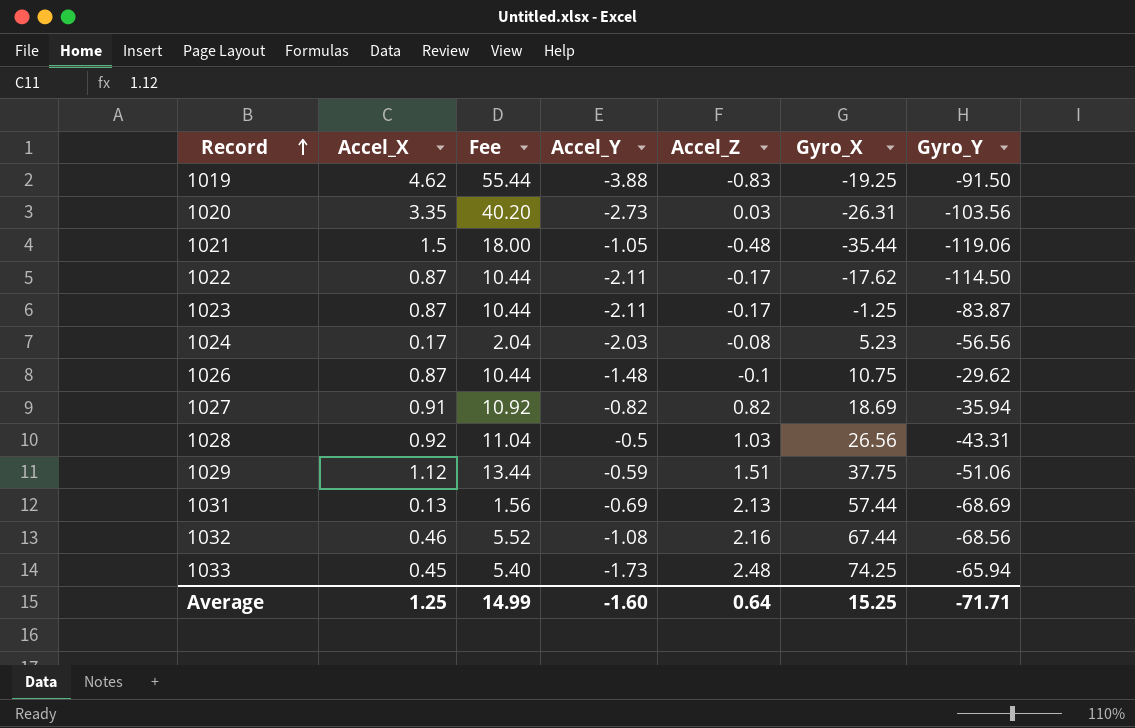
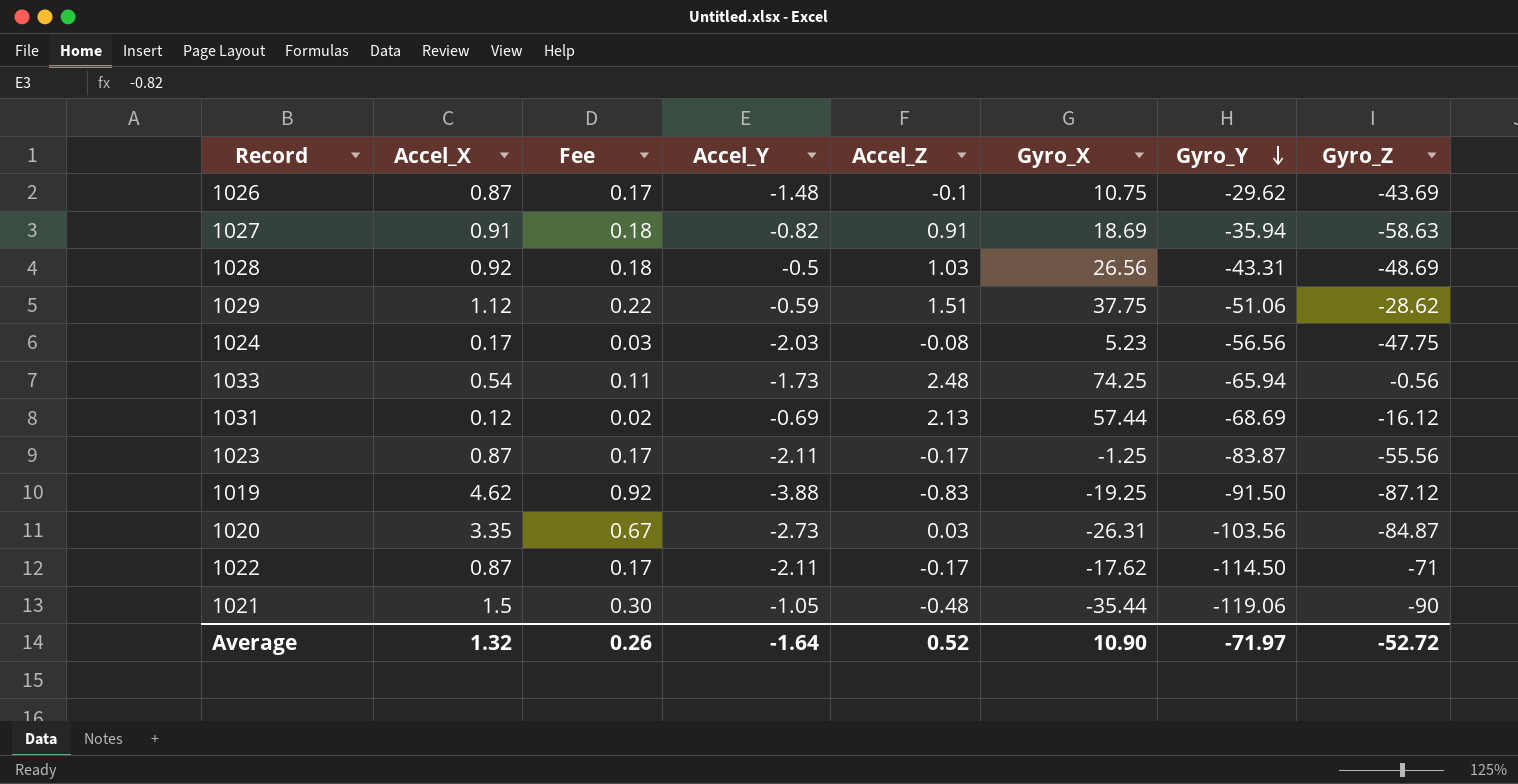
row order: Record ascending -> Gyro_Y descending
column Fee | formula: [Accel_X] * 12 -> [Accel_X] * 0.2
column Gyro_Z | position: none -> 8
row 1032: 0.46 | 5.52 | -1.08 | 2.16 | 67.44 | -68.56 -> none
1027 | Accel_Z: 0.82 -> 0.91
1033 | Accel_X: 0.45 -> 0.54
1031 | Accel_X: 0.13 -> 0.12
Average | Accel_X: 1.25 -> 1.32
Average | Fee: 14.99 -> 0.26
Average | Accel_Y: -1.60 -> -1.64
Average | Accel_Z: 0.64 -> 0.52
Average | Gyro_X: 15.25 -> 10.90
Average | Gyro_Y: -71.71 -> -71.97

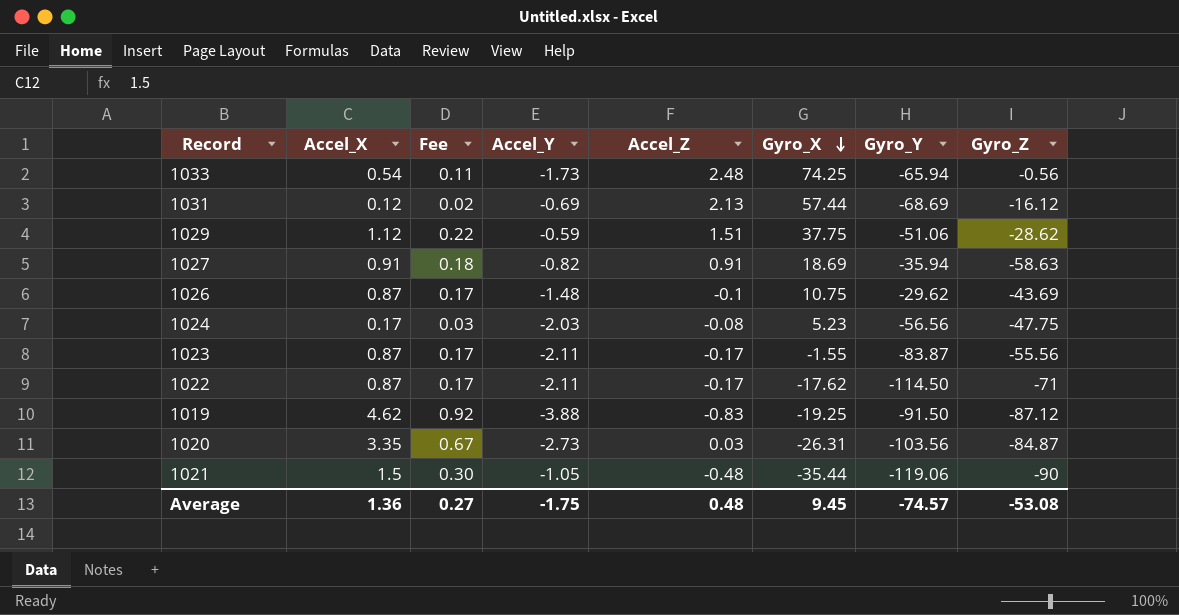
row order: Gyro_Y descending -> Gyro_X descending
row 1028: 0.92 | 0.18 | -0.5 | 1.03 | 26.56 | -43.31 | -48.69 -> none
1023 | Gyro_X: -1.25 -> -1.55
Average | Accel_X: 1.32 -> 1.36
Average | Fee: 0.26 -> 0.27
Average | Accel_Y: -1.64 -> -1.75
Average | Accel_Z: 0.52 -> 0.48
Average | Gyro_X: 10.90 -> 9.45
Average | Gyro_Y: -71.97 -> -74.57
Average | Gyro_Z: -52.72 -> -53.08

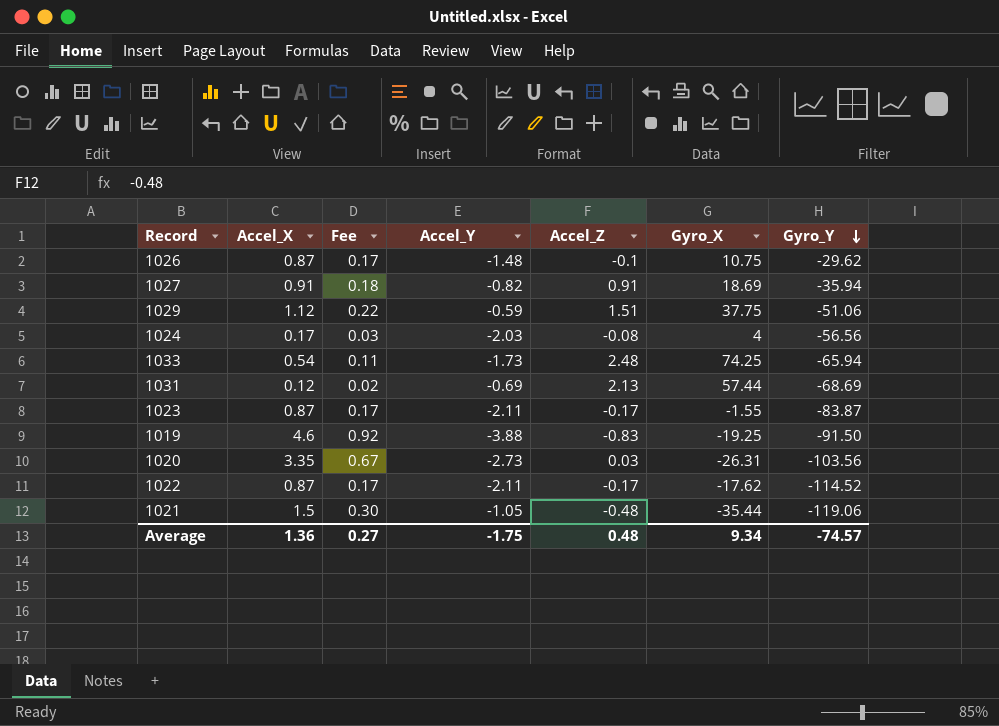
row order: Gyro_X descending -> Gyro_Y descending
column Gyro_Z | position: 8 -> none
1024 | Gyro_X: 5.23 -> 4
1019 | Accel_X: 4.62 -> 4.6
1022 | Gyro_Y: -114.50 -> -114.52
Average | Gyro_X: 9.45 -> 9.34

